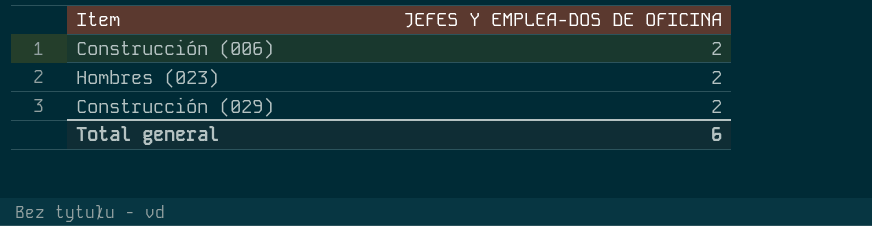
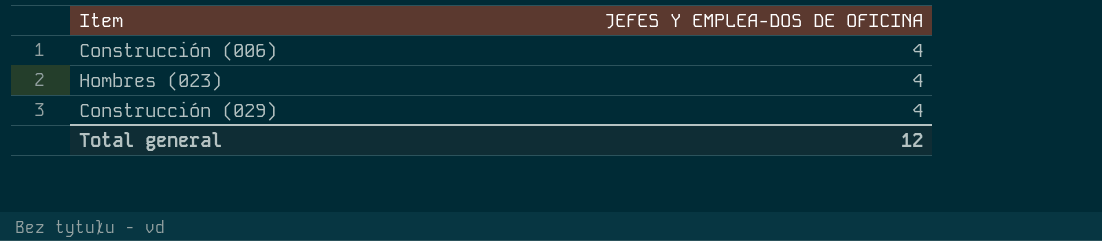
Construcción (006) | JEFES Y EMPLEA-DOS DE OFICINA: 2 -> 4
Hombres (023) | JEFES Y EMPLEA-DOS DE OFICINA: 2 -> 4
Construcción (029) | JEFES Y EMPLEA-DOS DE OFICINA: 2 -> 4
Total general | JEFES Y EMPLEA-DOS DE OFICINA: 6 -> 12

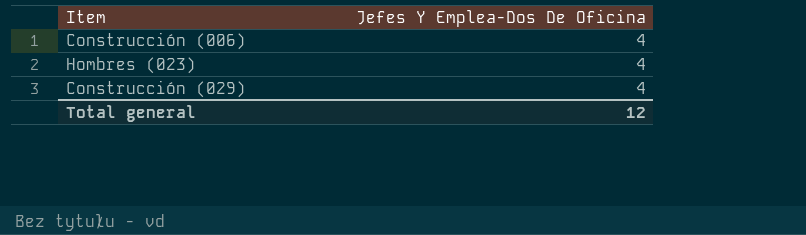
column name: JEFES Y EMPLEA-DOS DE OFICINA -> Jefes Y Emplea-Dos De Oficina

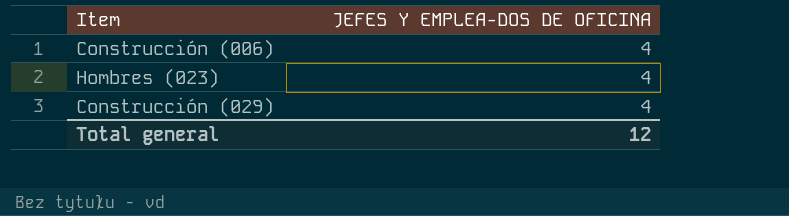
column name: Jefes Y Emplea-Dos De Oficina -> JEFES Y EMPLEA-DOS DE OFICINA

